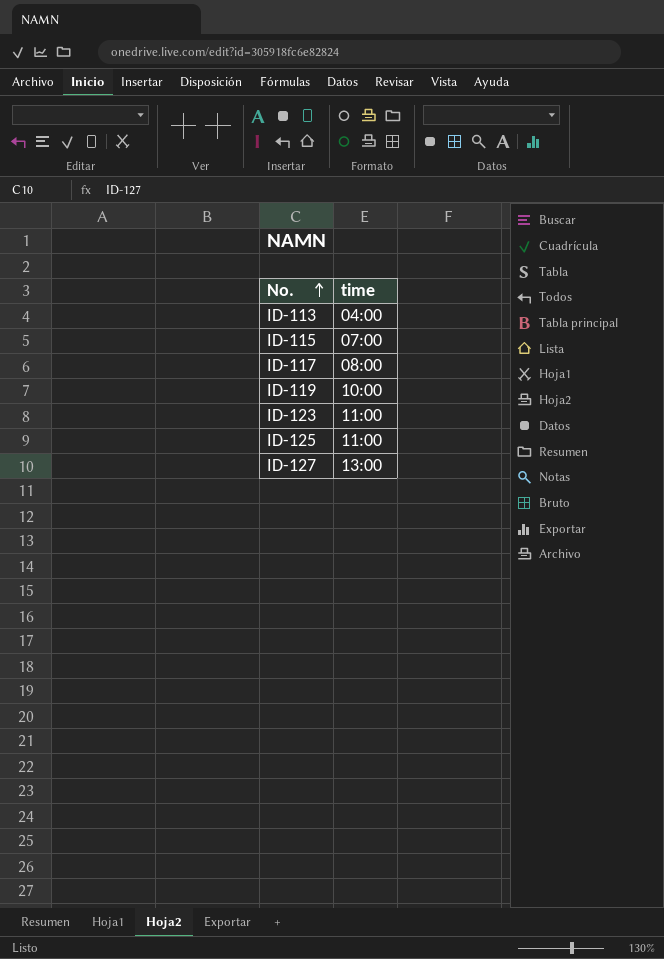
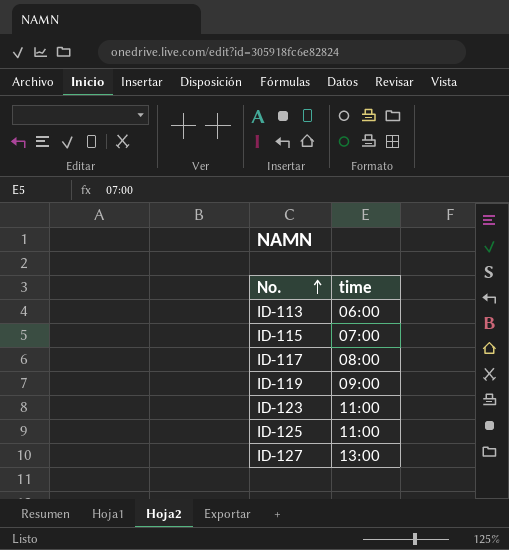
ID-113 | time: 04:00 -> 06:00
ID-119 | time: 10:00 -> 09:00

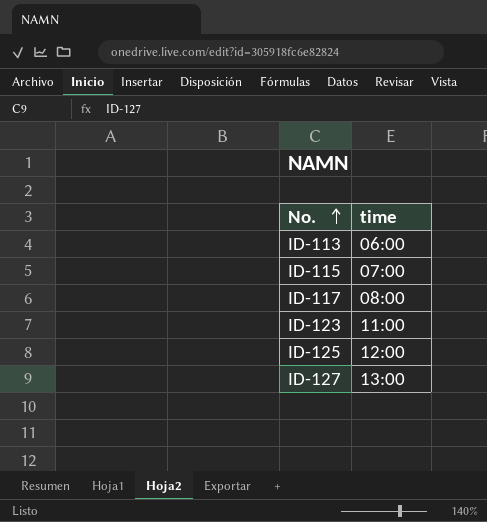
row ID-119: 09:00 -> none
ID-125 | time: 11:00 -> 12:00

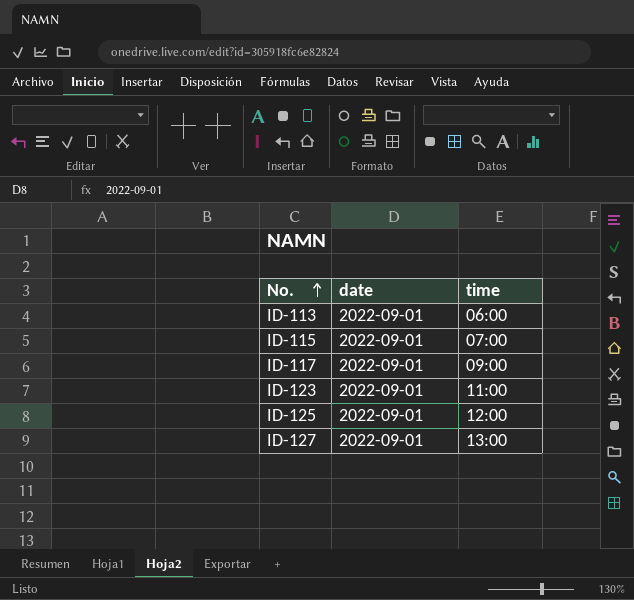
column date | position: none -> 2
ID-117 | time: 08:00 -> 09:00

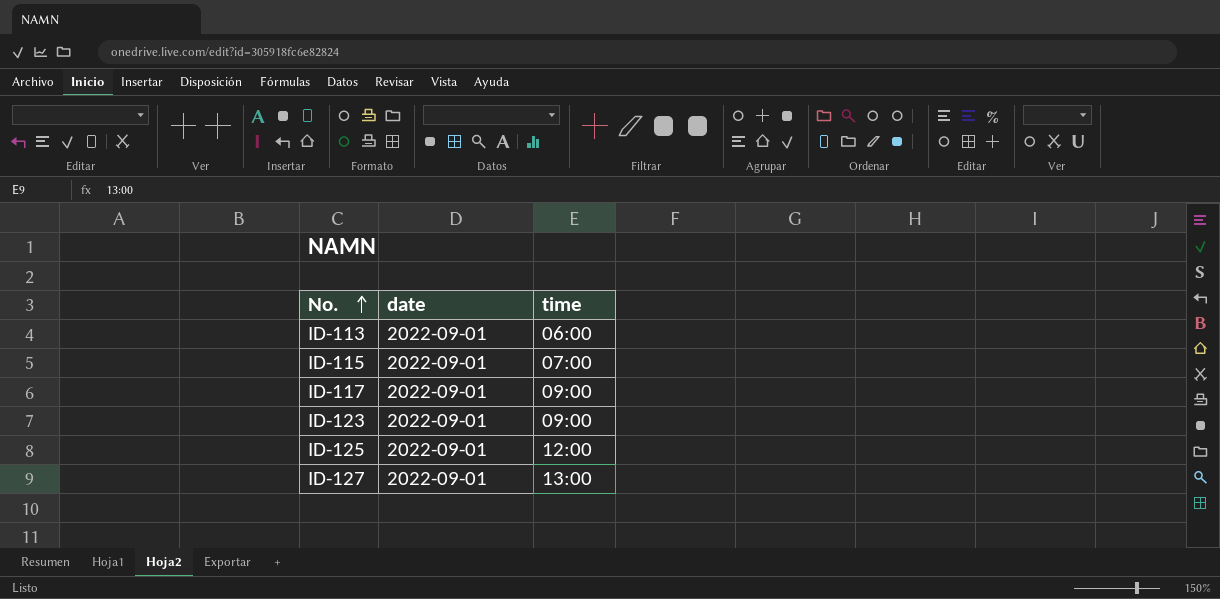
ID-123 | time: 11:00 -> 09:00

